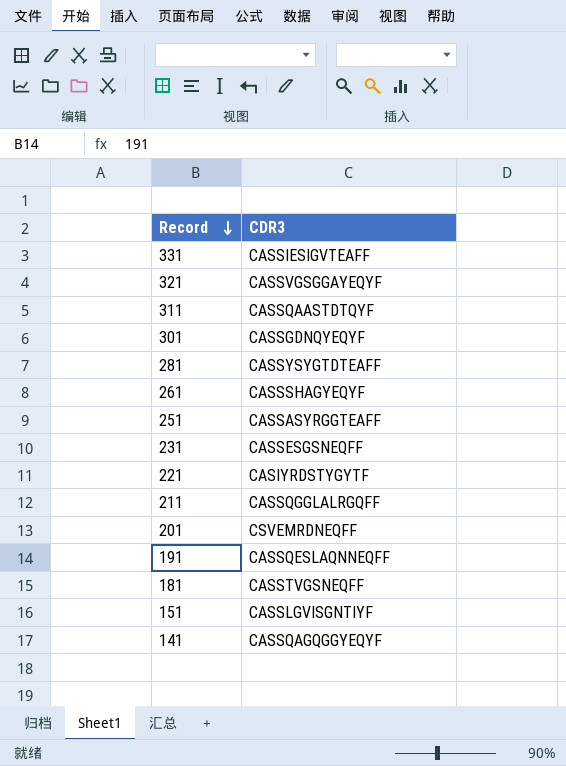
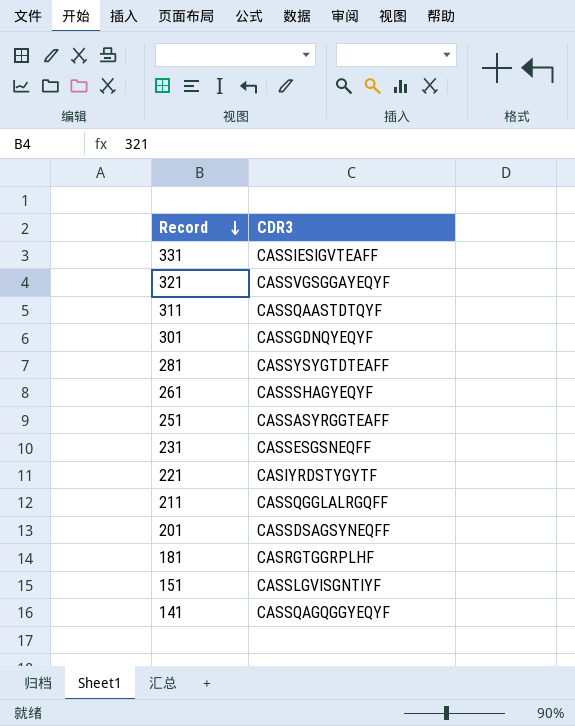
row 191: CASSQESLAQNNEQFF -> none
201 | CDR3: CSVEMRDNEQFF -> CASSDSAGSYNEQFF
181 | CDR3: CASSTVGSNEQFF -> CASRGTGGRPLHF

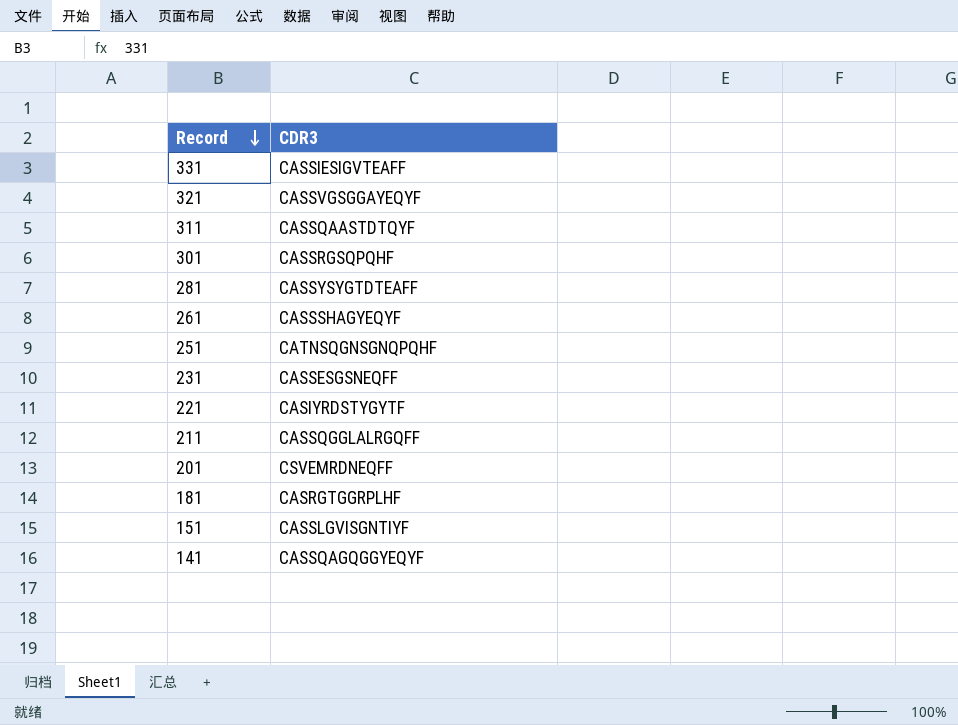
301 | CDR3: CASSGDNQYEQYF -> CASSRGSQPQHF
251 | CDR3: CASSASYRGGTEAFF -> CATNSQGNSGNQPQHF
201 | CDR3: CASSDSAGSYNEQFF -> CSVEMRDNEQFF

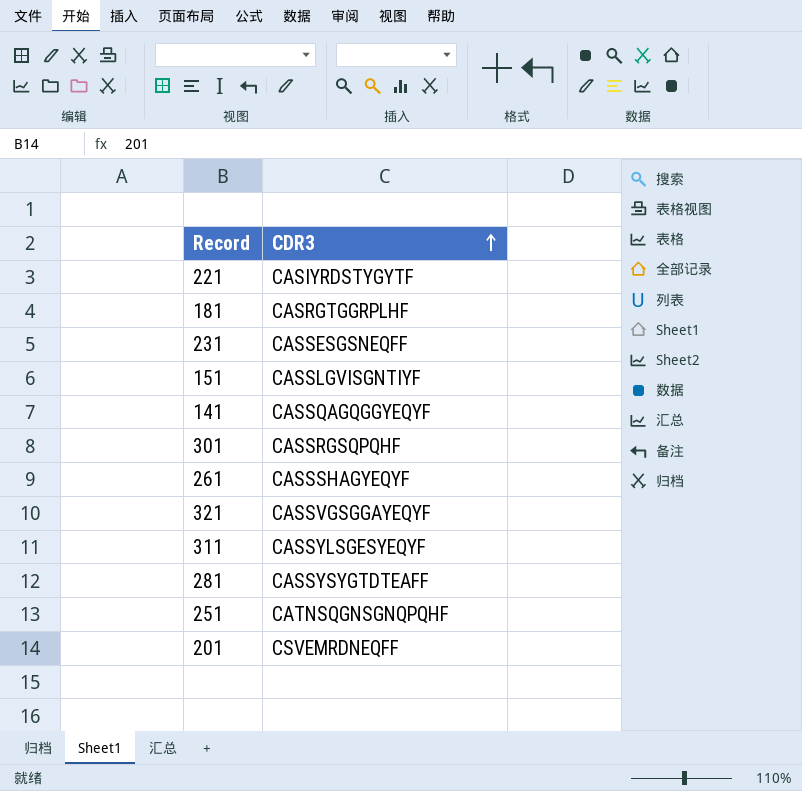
row order: Record descending -> CDR3 ascending
row 331: CASSIESIGVTEAFF -> none
row 211: CASSQGGLALRGQFF -> none
311 | CDR3: CASSQAASTDTQYF -> CASSYLSGESYEQYF

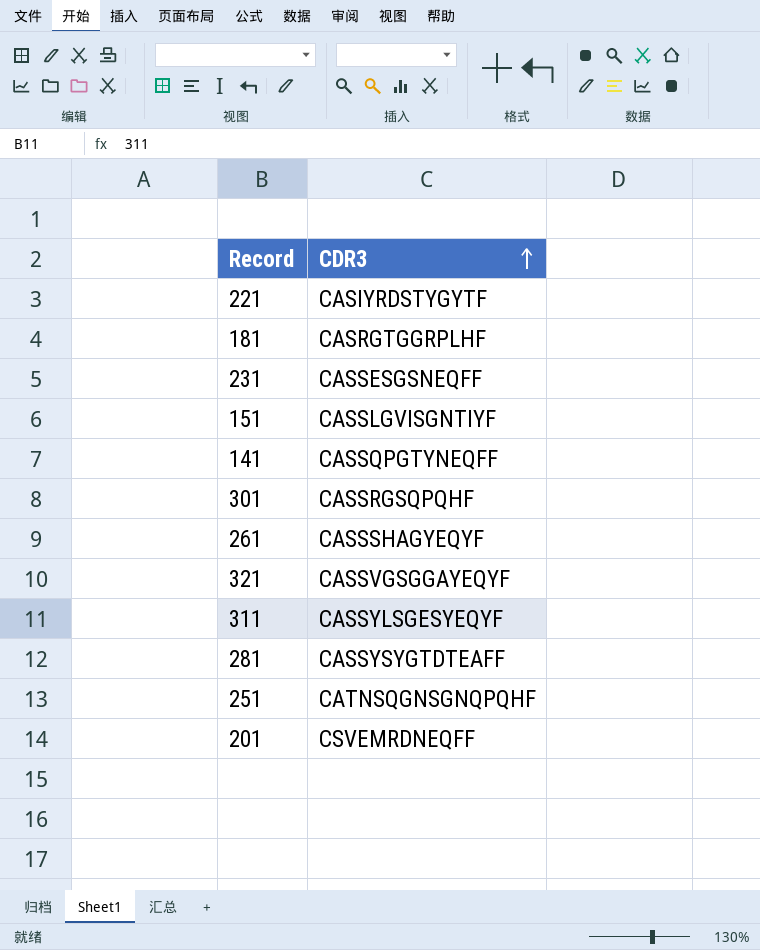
141 | CDR3: CASSQAGQGGYEQYF -> CASSQPGTYNEQFF

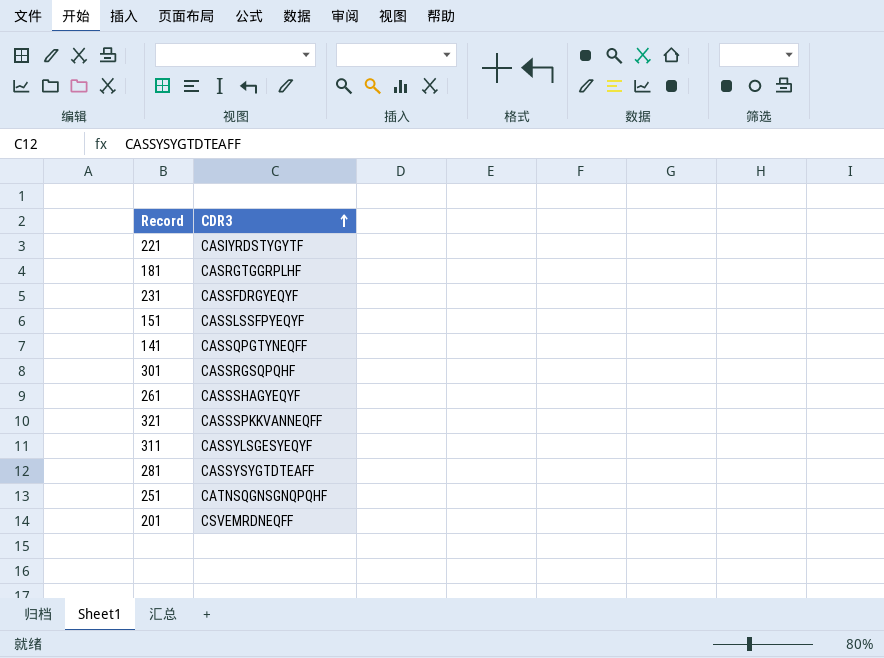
231 | CDR3: CASSESGSNEQFF -> CASSFDRGYEQYF
151 | CDR3: CASSLGVISGNTIYF -> CASSLSSFPYEQYF
321 | CDR3: CASSVGSGGAYEQYF -> CASSSPKKVANNEQFF

